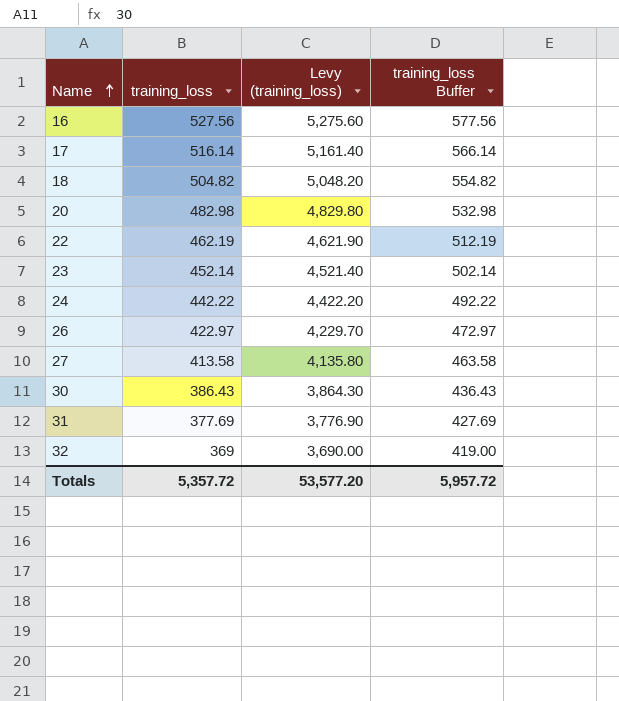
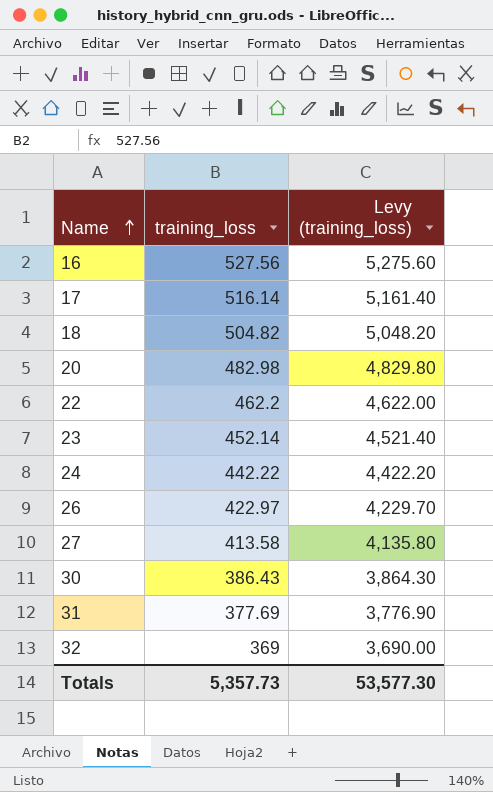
column training_loss Buffer | formula: [training_loss] + 50 -> none
22 | training_loss: 462.19 -> 462.2
22 | Levy (training_loss): 4,621.90 -> 4,622.00
Totals | training_loss: 5,357.72 -> 5,357.73
Totals | Levy (training_loss): 53,577.20 -> 53,577.30

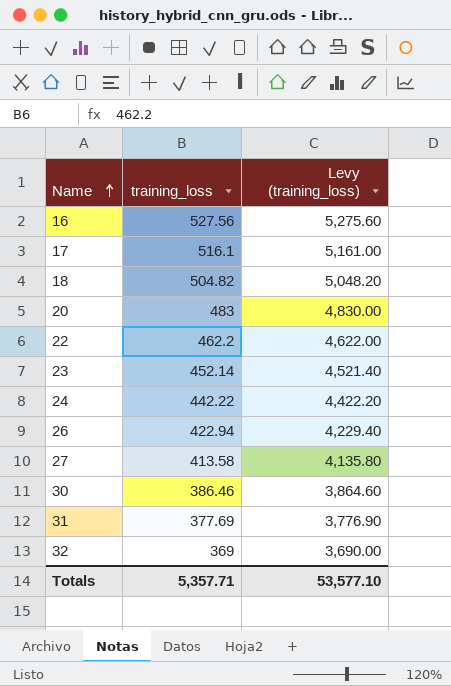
17 | training_loss: 516.14 -> 516.1
17 | Levy (training_loss): 5,161.40 -> 5,161.00
20 | training_loss: 482.98 -> 483
20 | Levy (training_loss): 4,829.80 -> 4,830.00
26 | training_loss: 422.97 -> 422.94
26 | Levy (training_loss): 4,229.70 -> 4,229.40
30 | training_loss: 386.43 -> 386.46
30 | Levy (training_loss): 3,864.30 -> 3,864.60
Totals | training_loss: 5,357.73 -> 5,357.71
Totals | Levy (training_loss): 53,577.30 -> 53,577.10

